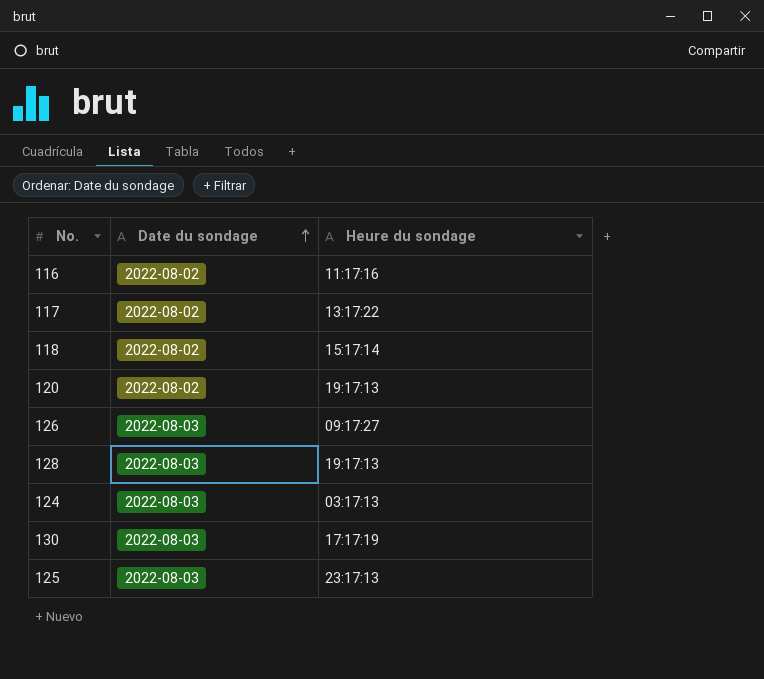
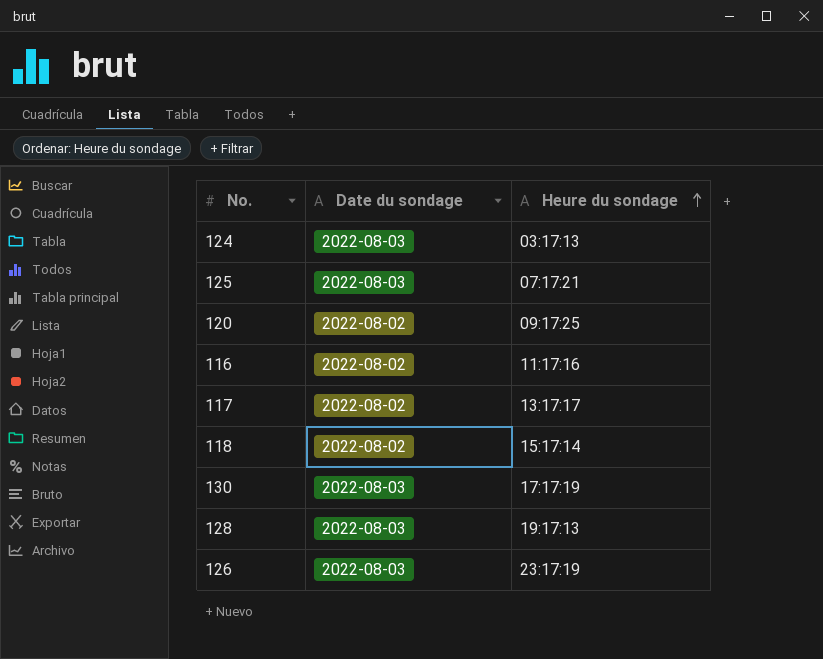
row order: Date du sondage ascending -> Heure du sondage ascending
125 | Heure du sondage: 23:17:13 -> 07:17:21
120 | Heure du sondage: 19:17:13 -> 09:17:25
117 | Heure du sondage: 13:17:22 -> 13:17:17
126 | Heure du sondage: 09:17:27 -> 23:17:19

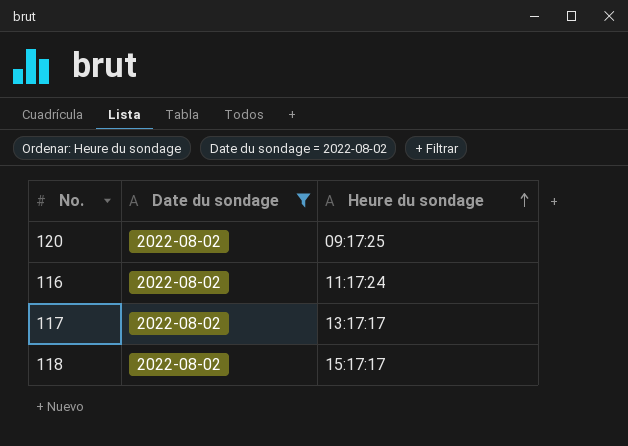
filter: none -> Date du sondage = 2022-08-02
116 | Heure du sondage: 11:17:16 -> 11:17:24
118 | Heure du sondage: 15:17:14 -> 15:17:17

